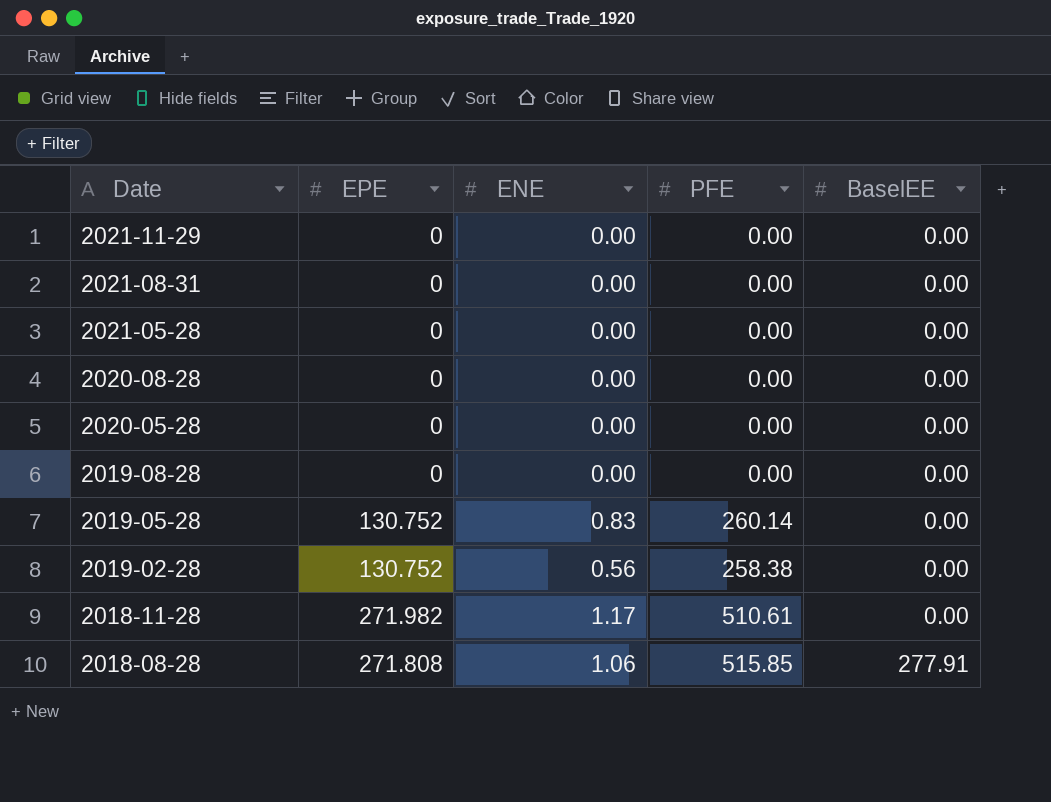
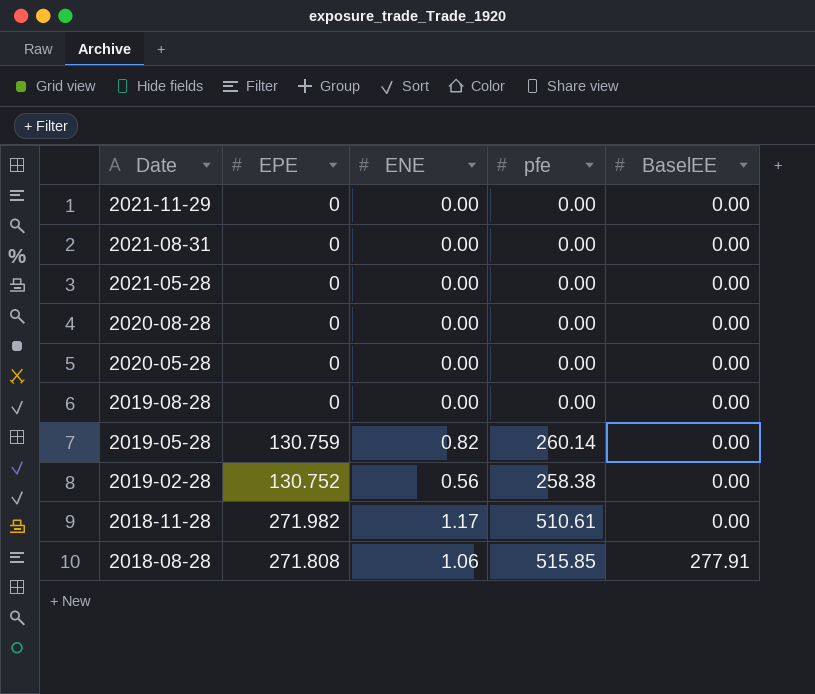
column name: PFE -> pfe
2019-05-28 | EPE: 130.752 -> 130.759
2019-05-28 | ENE: 0.83 -> 0.82

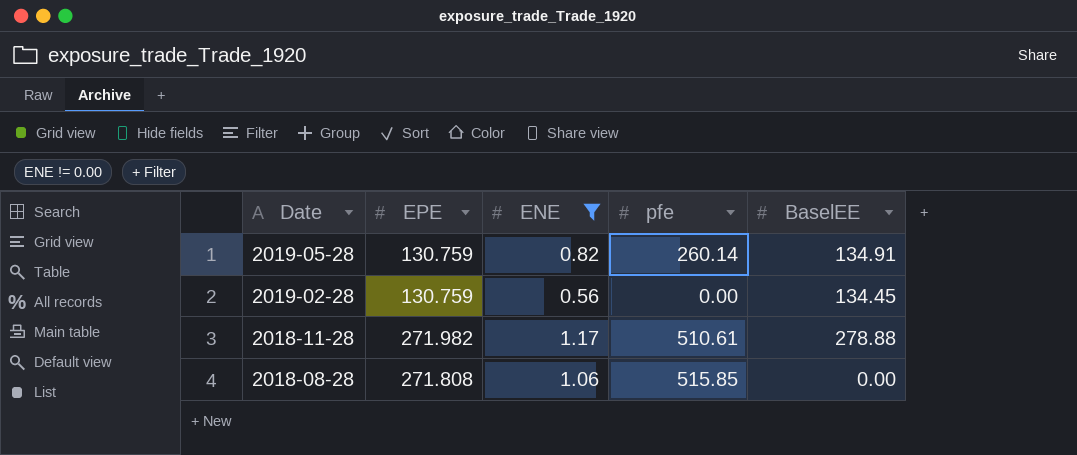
filter: none -> ENE != 0.00
2019-05-28 | BaselEE: 0.00 -> 134.91
2019-02-28 | EPE: 130.752 -> 130.759
2019-02-28 | pfe: 258.38 -> 0.00
2019-02-28 | BaselEE: 0.00 -> 134.45
2018-11-28 | BaselEE: 0.00 -> 278.88
2018-08-28 | BaselEE: 277.91 -> 0.00

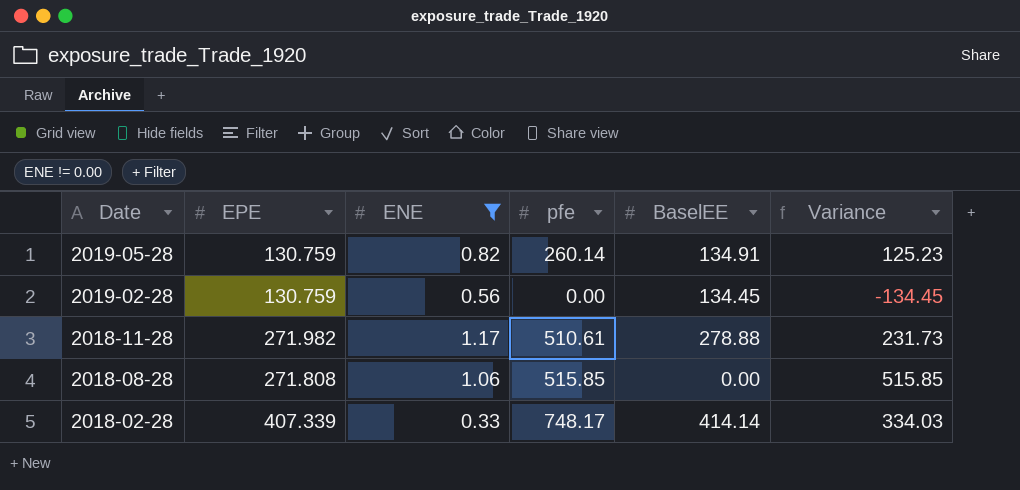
column Variance | formula: none -> [pfe] - [BaselEE]
row 2018-02-28: none -> 407.339 | 0.33 | 748.17 | 414.14 | 334.03

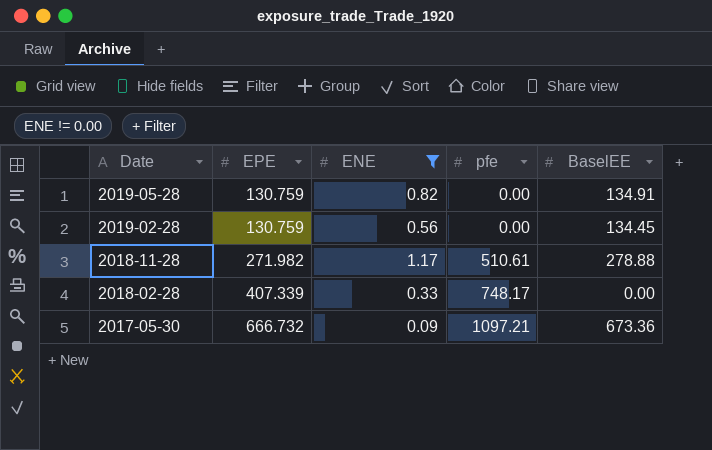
column Variance | formula: [pfe] - [BaselEE] -> none
row 2018-08-28: 271.808 | 1.06 | 515.85 | 0.00 | 515.85 -> none
2019-05-28 | pfe: 260.14 -> 0.00
2018-02-28 | BaselEE: 414.14 -> 0.00
row 2017-05-30: none -> 666.732 | 0.09 | 1097.21 | 673.36

